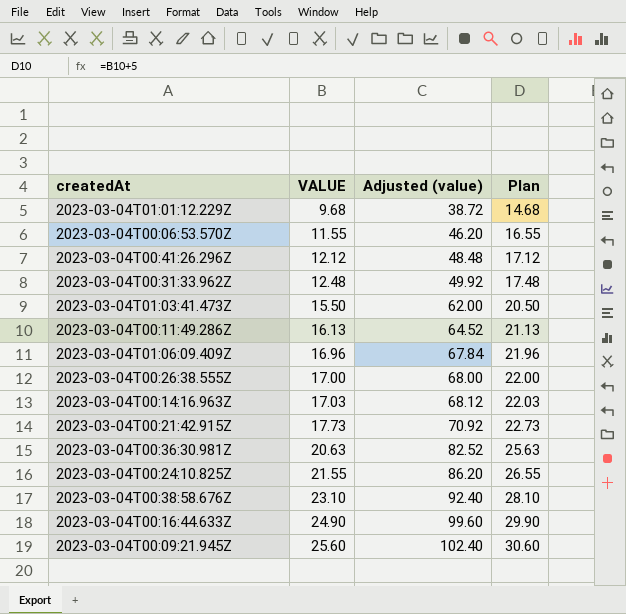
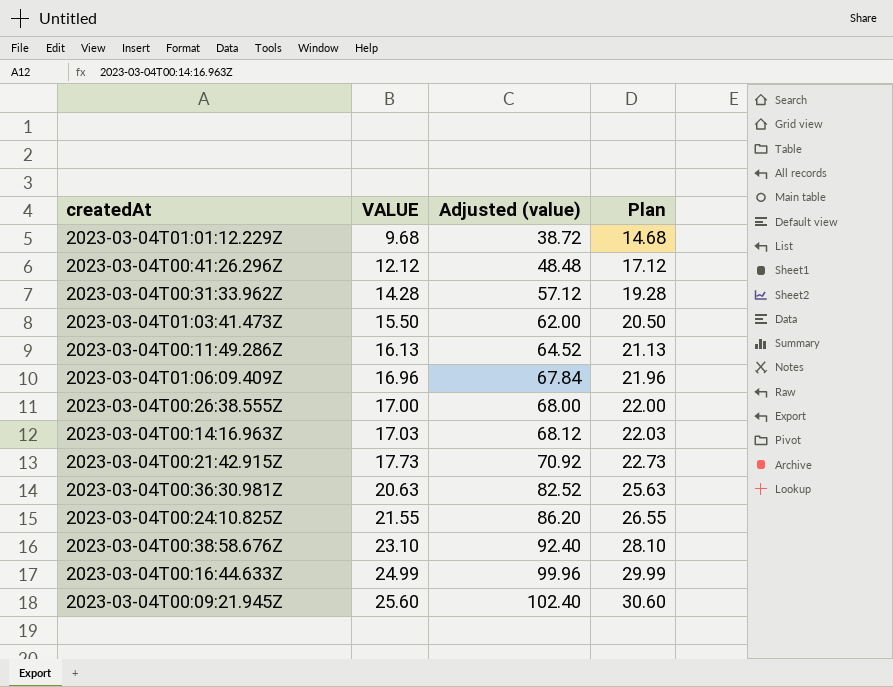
row 2023-03-04T00:06:53.570Z: 11.55 | 46.20 | 16.55 -> none
2023-03-04T00:31:33.962Z | VALUE: 12.48 -> 14.28
2023-03-04T00:31:33.962Z | Adjusted (value): 49.92 -> 57.12
2023-03-04T00:31:33.962Z | Plan: 17.48 -> 19.28
2023-03-04T00:16:44.633Z | VALUE: 24.90 -> 24.99
2023-03-04T00:16:44.633Z | Adjusted (value): 99.60 -> 99.96
2023-03-04T00:16:44.633Z | Plan: 29.90 -> 29.99

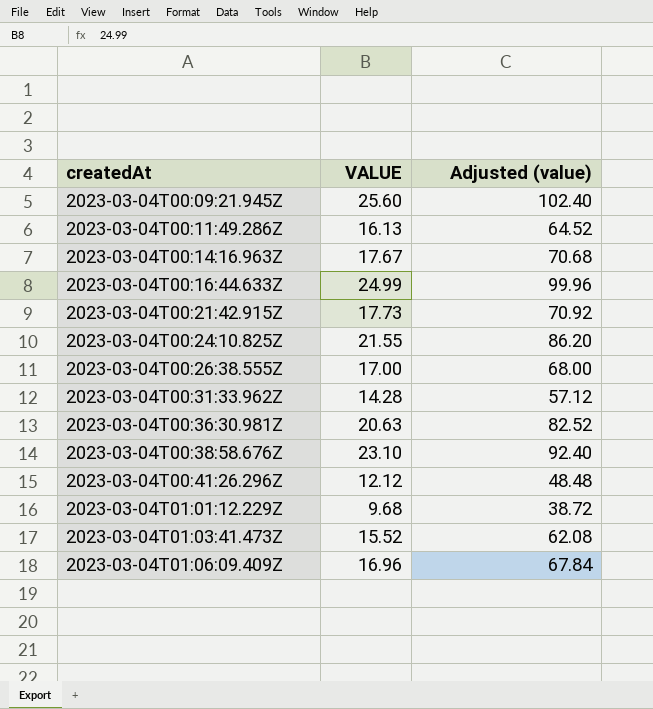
row order: VALUE ascending -> createdAt ascending
column Plan | formula: [VALUE] + 5 -> none
2023-03-04T00:14:16.963Z | VALUE: 17.03 -> 17.67
2023-03-04T00:14:16.963Z | Adjusted (value): 68.12 -> 70.68
2023-03-04T01:03:41.473Z | VALUE: 15.50 -> 15.52
2023-03-04T01:03:41.473Z | Adjusted (value): 62.00 -> 62.08

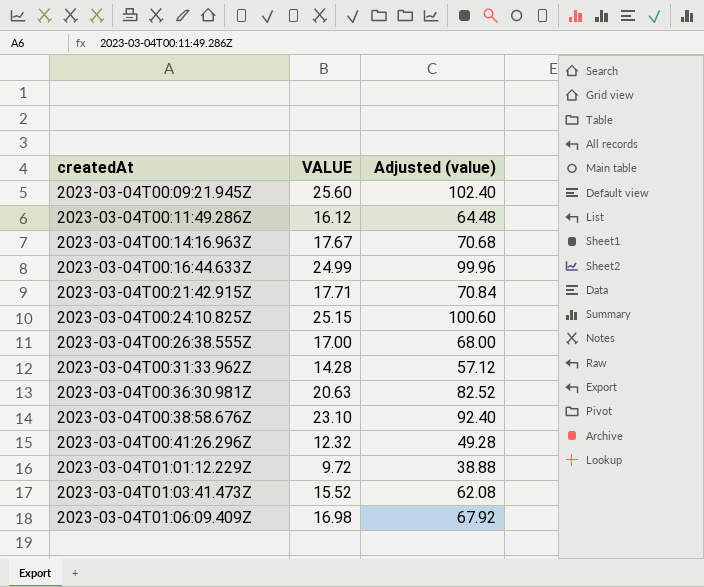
2023-03-04T00:11:49.286Z | VALUE: 16.13 -> 16.12
2023-03-04T00:11:49.286Z | Adjusted (value): 64.52 -> 64.48
2023-03-04T00:21:42.915Z | VALUE: 17.73 -> 17.71
2023-03-04T00:21:42.915Z | Adjusted (value): 70.92 -> 70.84
2023-03-04T00:24:10.825Z | VALUE: 21.55 -> 25.15
2023-03-04T00:24:10.825Z | Adjusted (value): 86.20 -> 100.60
2023-03-04T00:41:26.296Z | VALUE: 12.12 -> 12.32
2023-03-04T00:41:26.296Z | Adjusted (value): 48.48 -> 49.28
2023-03-04T01:01:12.229Z | VALUE: 9.68 -> 9.72
2023-03-04T01:01:12.229Z | Adjusted (value): 38.72 -> 38.88
2023-03-04T01:06:09.409Z | VALUE: 16.96 -> 16.98
2023-03-04T01:06:09.409Z | Adjusted (value): 67.84 -> 67.92

